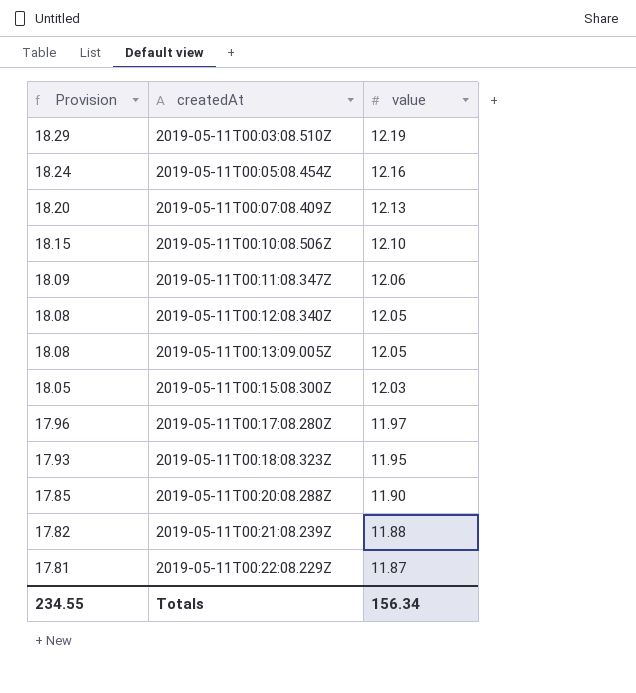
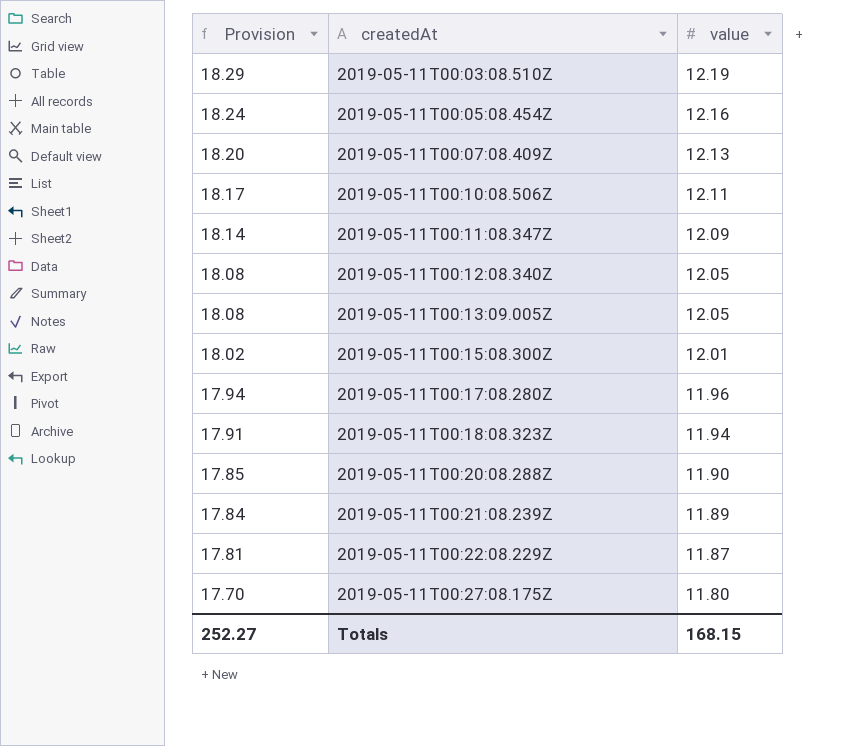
2019-05-11T00:10:08.506Z | Provision: 18.15 -> 18.17
2019-05-11T00:10:08.506Z | value: 12.10 -> 12.11
2019-05-11T00:11:08.347Z | Provision: 18.09 -> 18.14
2019-05-11T00:11:08.347Z | value: 12.06 -> 12.09
2019-05-11T00:15:08.300Z | Provision: 18.05 -> 18.02
2019-05-11T00:15:08.300Z | value: 12.03 -> 12.01
2019-05-11T00:17:08.280Z | Provision: 17.96 -> 17.94
2019-05-11T00:17:08.280Z | value: 11.97 -> 11.96
2019-05-11T00:18:08.323Z | Provision: 17.93 -> 17.91
2019-05-11T00:18:08.323Z | value: 11.95 -> 11.94
2019-05-11T00:21:08.239Z | Provision: 17.82 -> 17.84
2019-05-11T00:21:08.239Z | value: 11.88 -> 11.89
row 2019-05-11T00:27:08.175Z: none -> 17.70 | 11.80
Totals | Provision: 234.55 -> 252.27
Totals | value: 156.34 -> 168.15

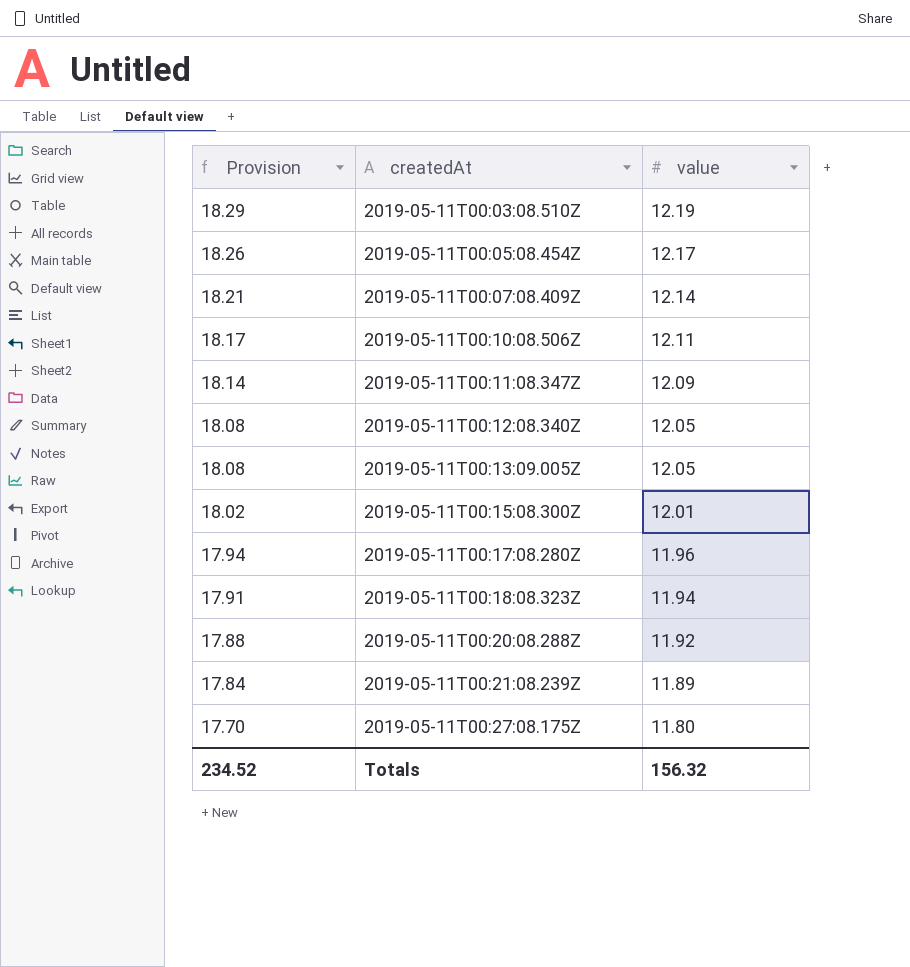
row 2019-05-11T00:22:08.229Z: 17.81 | 11.87 -> none
2019-05-11T00:05:08.454Z | Provision: 18.24 -> 18.26
2019-05-11T00:05:08.454Z | value: 12.16 -> 12.17
2019-05-11T00:07:08.409Z | Provision: 18.20 -> 18.21
2019-05-11T00:07:08.409Z | value: 12.13 -> 12.14
2019-05-11T00:20:08.288Z | Provision: 17.85 -> 17.88
2019-05-11T00:20:08.288Z | value: 11.90 -> 11.92
Totals | Provision: 252.27 -> 234.52
Totals | value: 168.15 -> 156.32

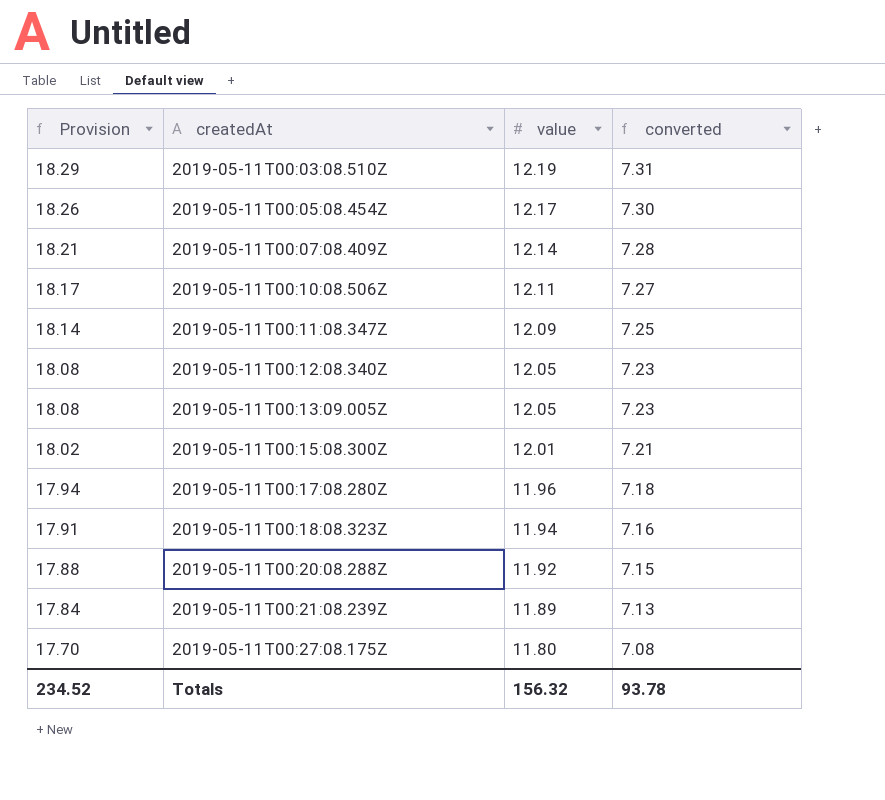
column converted | formula: none -> [value] * 0.6

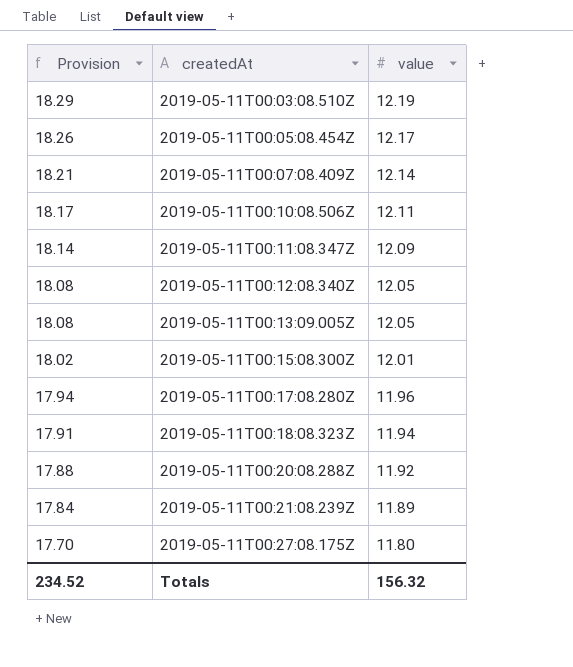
column converted | formula: [value] * 0.6 -> none

